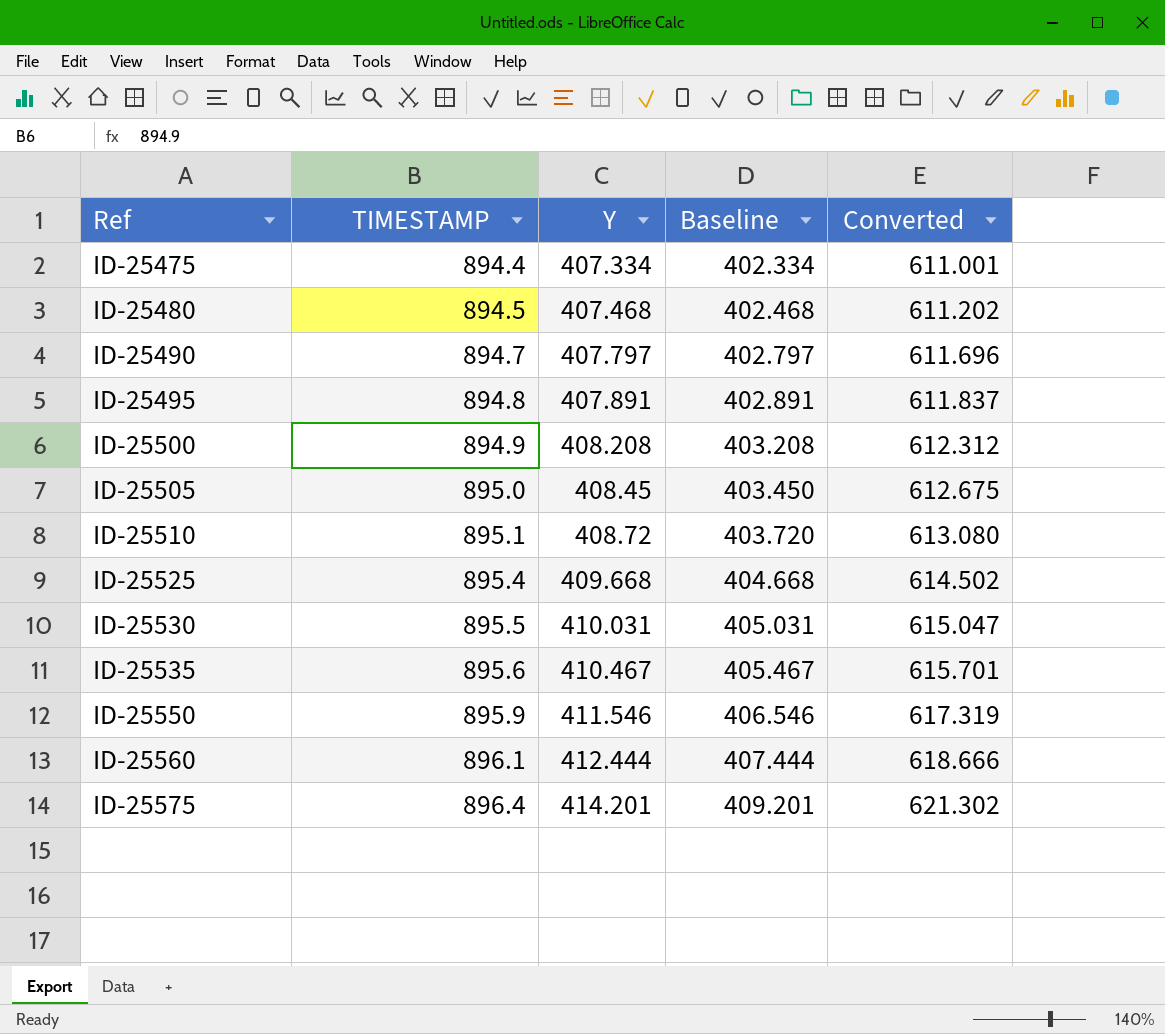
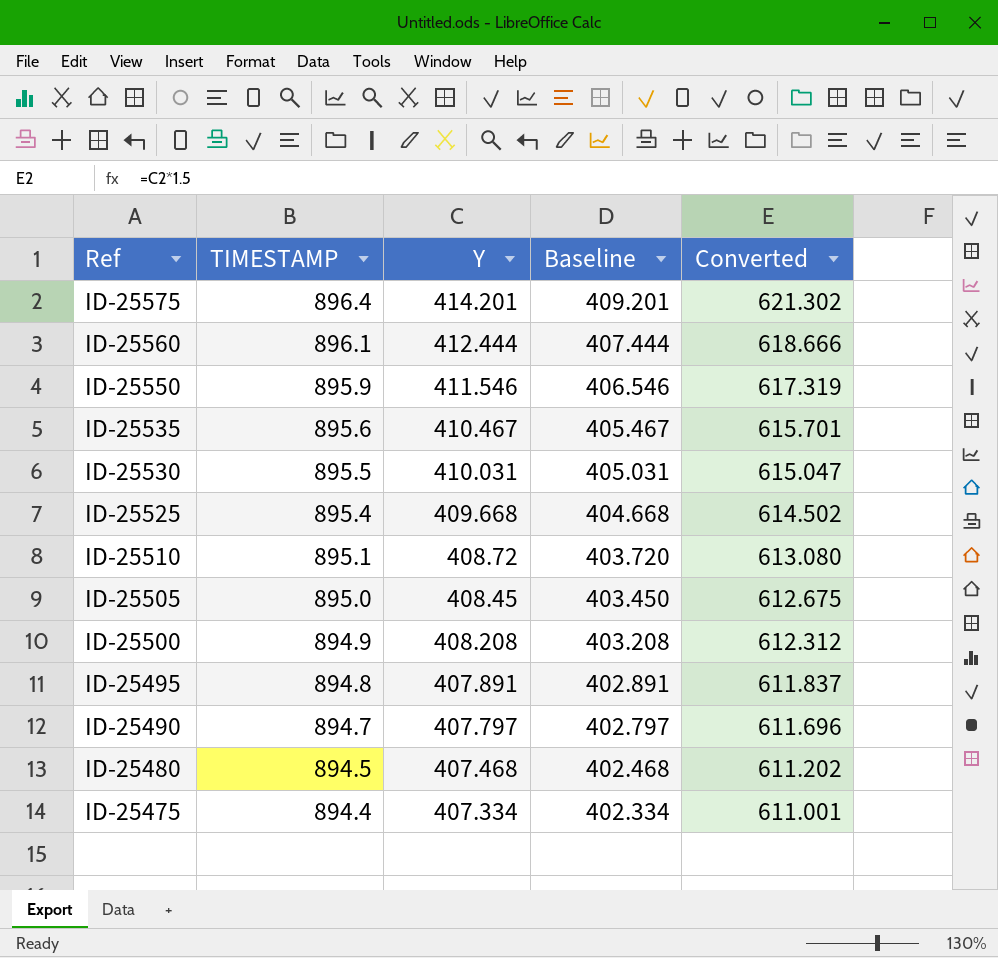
row order: Ref ascending -> Ref descending

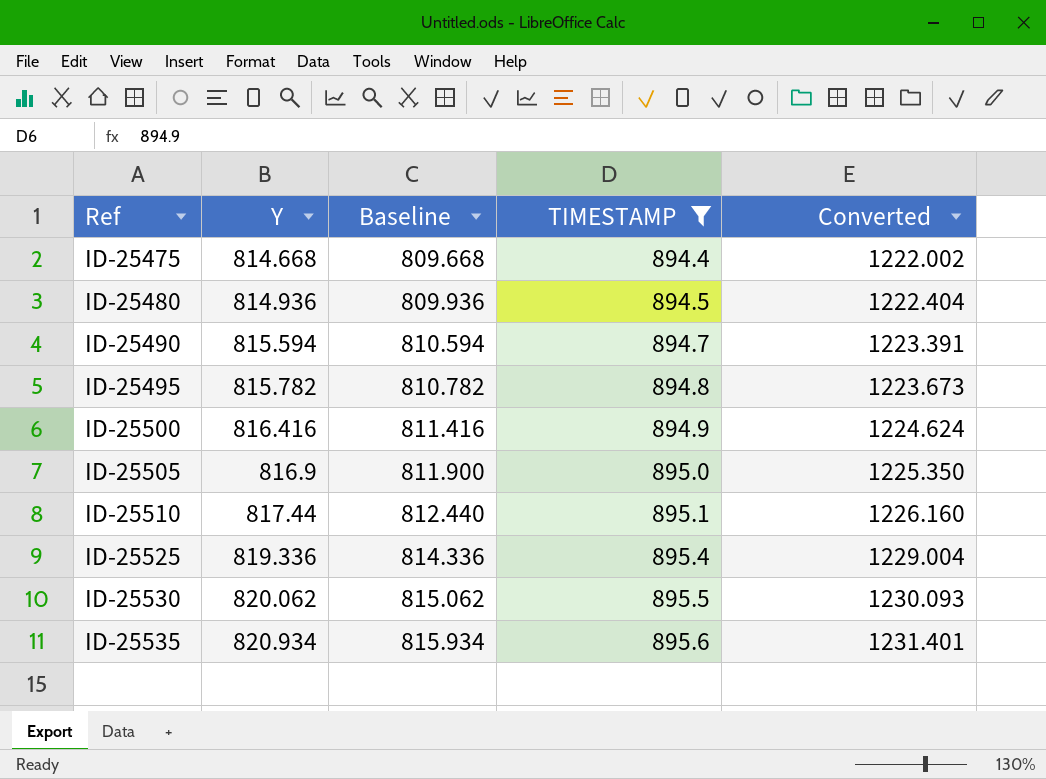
filter: none -> TIMESTAMP <= 895.6
row order: Ref descending -> Ref ascending
column TIMESTAMP | position: 2 -> 4
ID-25475 | Y: 407.334 -> 814.668
ID-25475 | Baseline: 402.334 -> 809.668
ID-25475 | Converted: 611.001 -> 1222.002
ID-25480 | Y: 407.468 -> 814.936
ID-25480 | Baseline: 402.468 -> 809.936
ID-25480 | Converted: 611.202 -> 1222.404
ID-25490 | Y: 407.797 -> 815.594
ID-25490 | Baseline: 402.797 -> 810.594
ID-25490 | Converted: 611.696 -> 1223.391
ID-25495 | Y: 407.891 -> 815.782
ID-25495 | Baseline: 402.891 -> 810.782
ID-25495 | Converted: 611.837 -> 1223.673
ID-25500 | Y: 408.208 -> 816.416
ID-25500 | Baseline: 403.208 -> 811.416
ID-25500 | Converted: 612.312 -> 1224.624
ID-25505 | Y: 408.45 -> 816.9
ID-25505 | Baseline: 403.450 -> 811.900
ID-25505 | Converted: 612.675 -> 1225.350
ID-25510 | Y: 408.72 -> 817.44
ID-25510 | Baseline: 403.720 -> 812.440
ID-25510 | Converted: 613.080 -> 1226.160
ID-25525 | Y: 409.668 -> 819.336
ID-25525 | Baseline: 404.668 -> 814.336
ID-25525 | Converted: 614.502 -> 1229.004
ID-25530 | Y: 410.031 -> 820.062
ID-25530 | Baseline: 405.031 -> 815.062
ID-25530 | Converted: 615.047 -> 1230.093
ID-25535 | Y: 410.467 -> 820.934
ID-25535 | Baseline: 405.467 -> 815.934
ID-25535 | Converted: 615.701 -> 1231.401

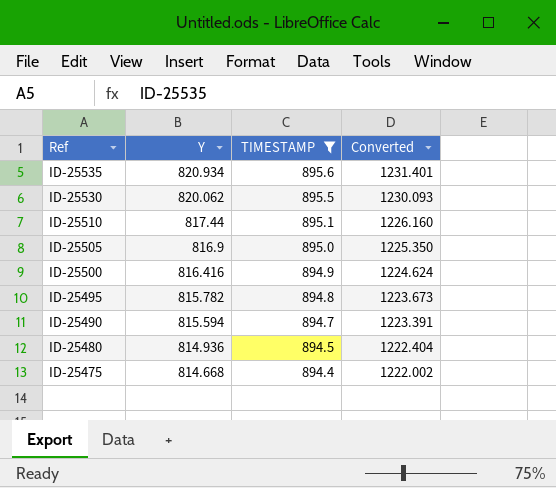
row order: Ref ascending -> Ref descending
column Baseline | formula: [Y] - 5 -> none
row ID-25525: 819.336 | 814.336 | 895.4 | 1229.004 -> none

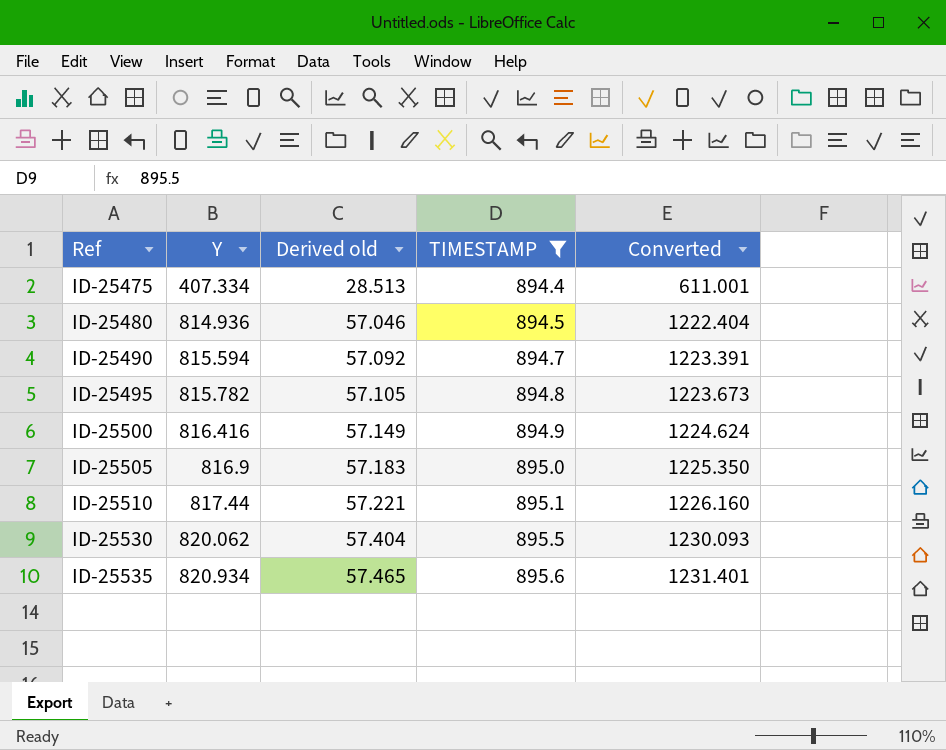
row order: Ref descending -> Ref ascending
column Derived old | formula: none -> [Y] * 0.07
ID-25475 | Y: 814.668 -> 407.334
ID-25475 | Converted: 1222.002 -> 611.001

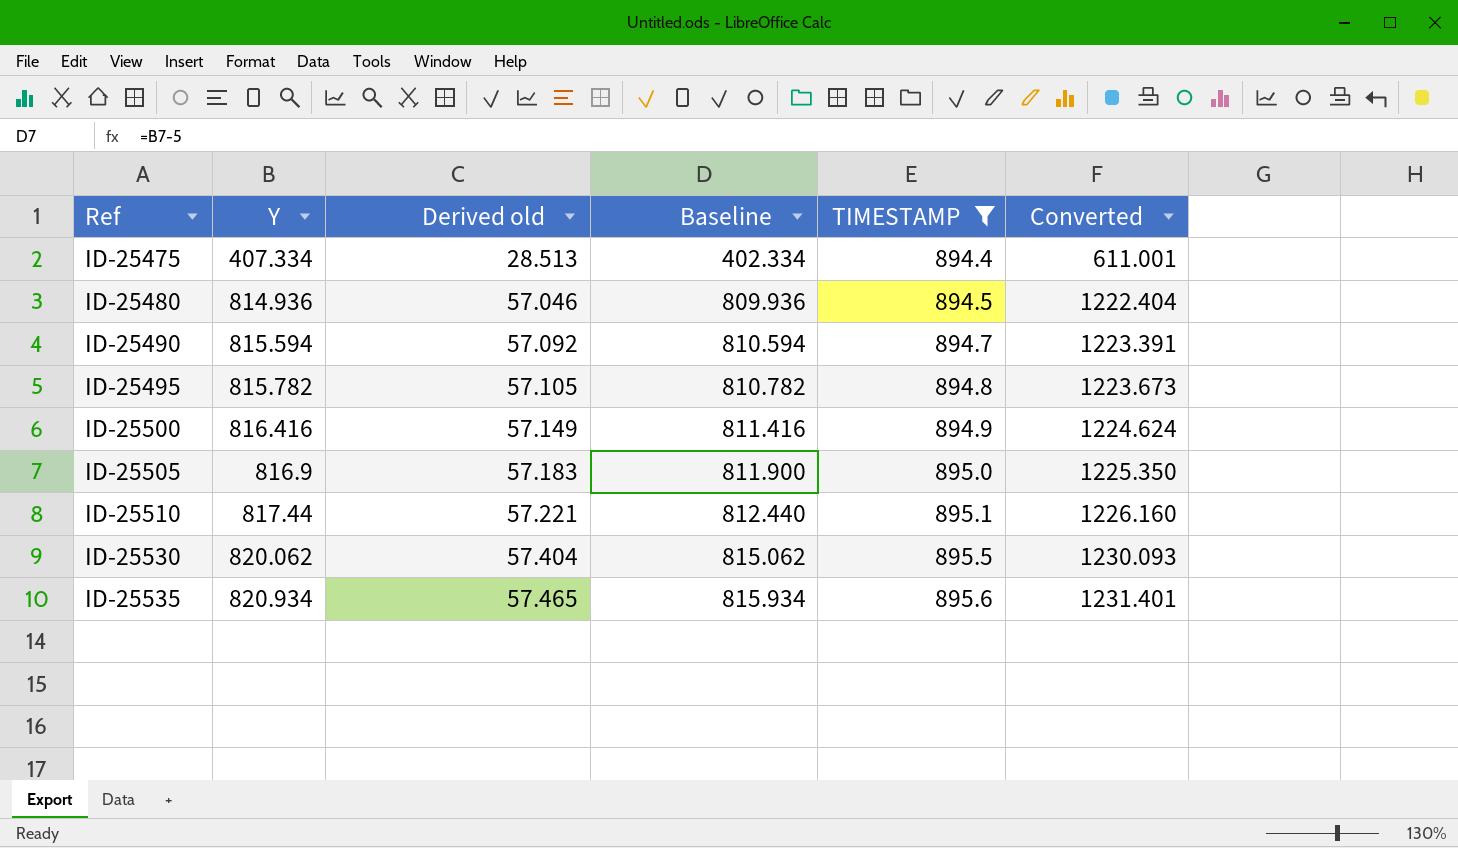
column Baseline | formula: none -> [Y] - 5

